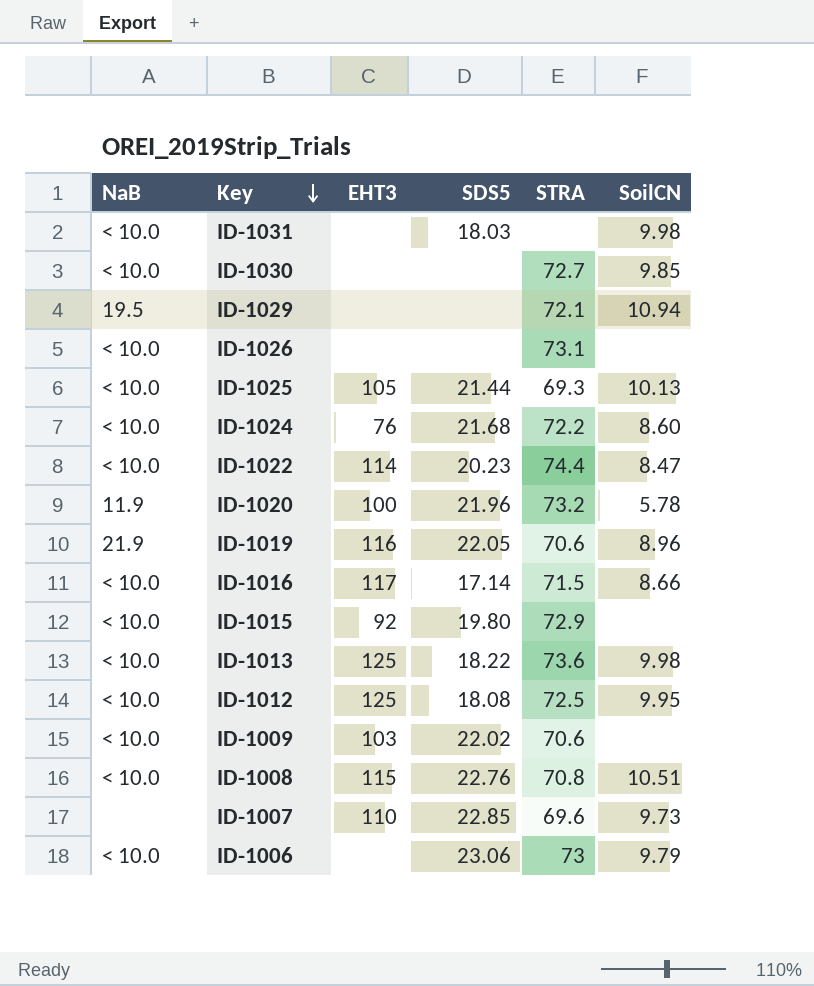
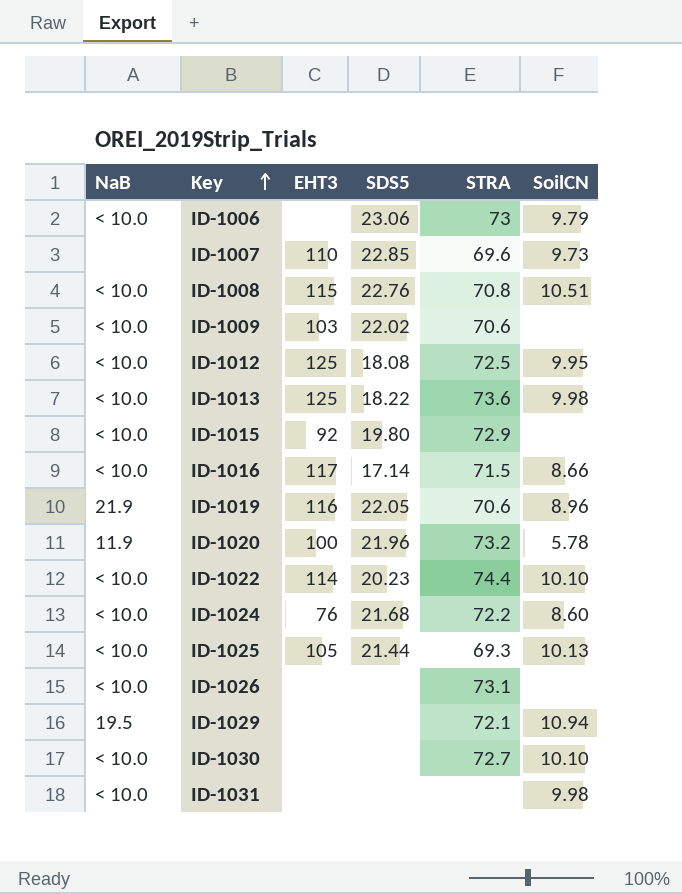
row order: Key descending -> Key ascending
ID-1022 | SoilCN: 8.47 -> 10.10
ID-1030 | SoilCN: 9.85 -> 10.10
ID-1031 | SDS5: 18.03 -> none

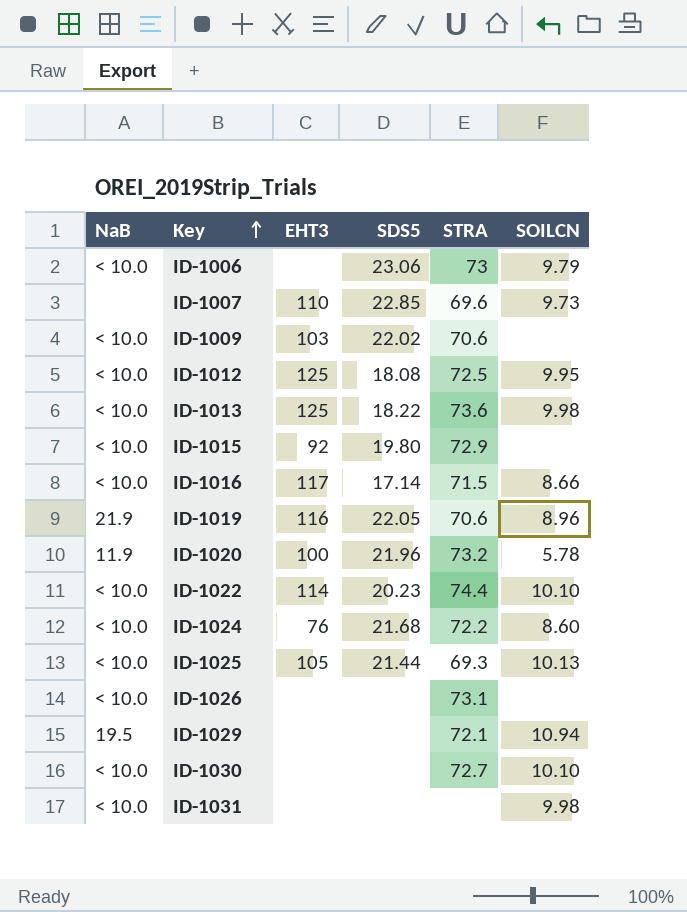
column name: SoilCN -> SOILCN
row ID-1008: < 10.0 | 115 | 22.76 | 70.8 | 10.51 -> none

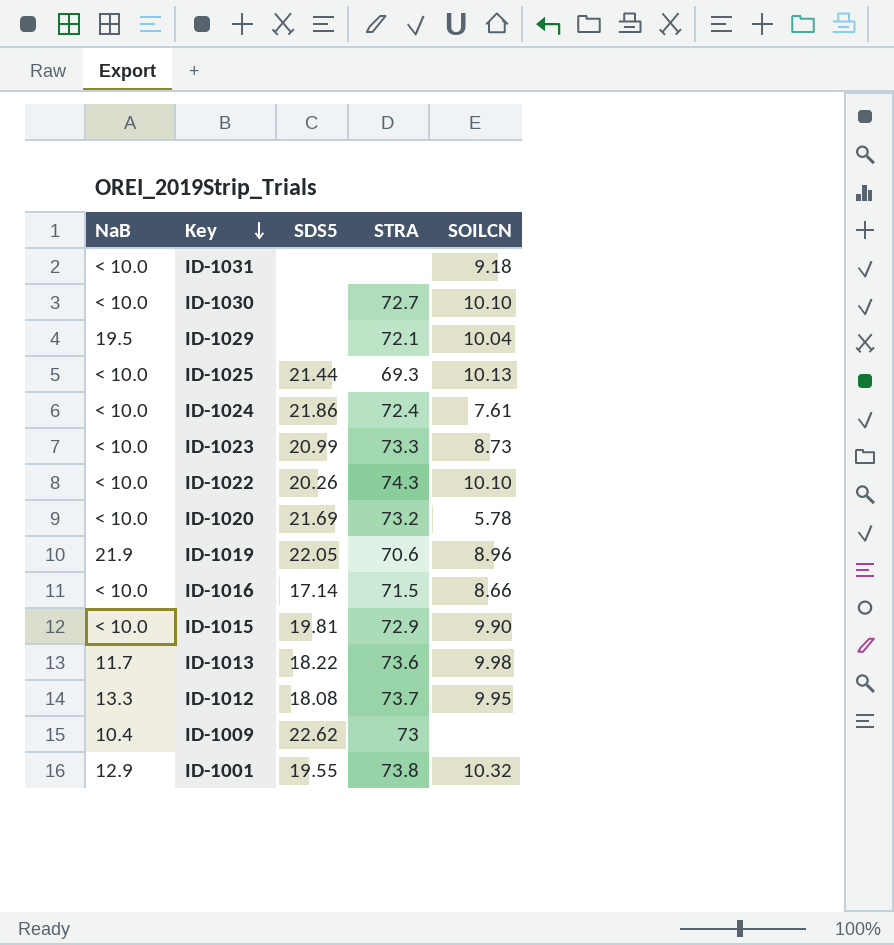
row order: Key ascending -> Key descending
column EHT3 | position: 3 -> none
row ID-1006: < 10.0 | none | 23.06 | 73 | 9.79 -> none
row ID-1007: none | 110 | 22.85 | 69.6 | 9.73 -> none
row ID-1026: < 10.0 | none | none | 73.1 | none -> none
ID-1031 | SOILCN: 9.98 -> 9.18
ID-1029 | SOILCN: 10.94 -> 10.04
ID-1024 | SDS5: 21.68 -> 21.86
ID-1024 | STRA: 72.2 -> 72.4
ID-1024 | SOILCN: 8.60 -> 7.61
row ID-1023: none -> < 10.0 | 20.99 | 73.3 | 8.73
ID-1022 | SDS5: 20.23 -> 20.26
ID-1022 | STRA: 74.4 -> 74.3
ID-1020 | NaB: 11.9 -> < 10.0
ID-1020 | SDS5: 21.96 -> 21.69
ID-1015 | SDS5: 19.80 -> 19.81
ID-1015 | SOILCN: none -> 9.90
ID-1013 | NaB: < 10.0 -> 11.7
ID-1012 | NaB: < 10.0 -> 13.3
ID-1012 | STRA: 72.5 -> 73.7
ID-1009 | NaB: < 10.0 -> 10.4
ID-1009 | SDS5: 22.02 -> 22.62
ID-1009 | STRA: 70.6 -> 73
row ID-1001: none -> 12.9 | 19.55 | 73.8 | 10.32

